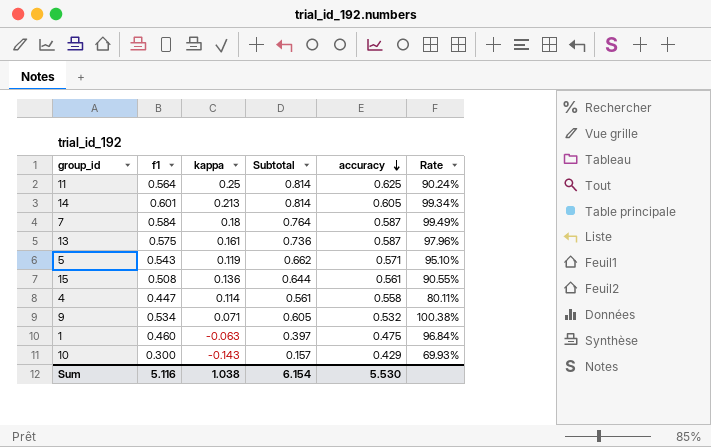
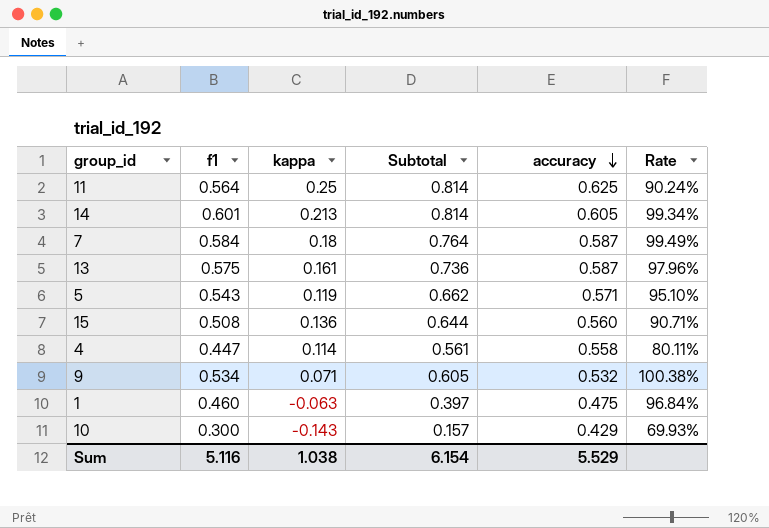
15 | accuracy: 0.561 -> 0.560
15 | Rate: 90.55% -> 90.71%
Sum | accuracy: 5.530 -> 5.529

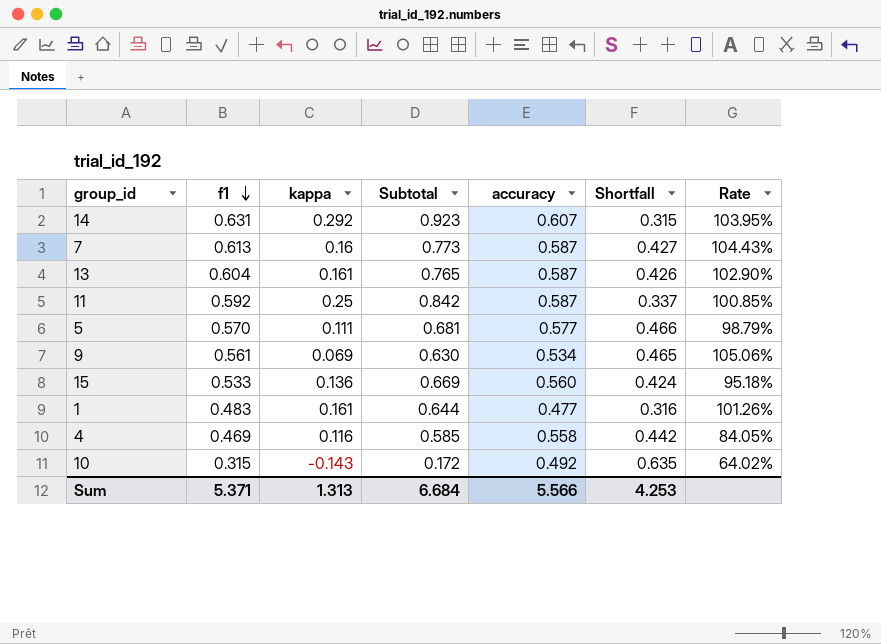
row order: accuracy descending -> f1 descending
column Shortfall | formula: none -> [accuracy] - [kappa]
14 | f1: 0.601 -> 0.631
14 | kappa: 0.213 -> 0.292
14 | Subtotal: 0.814 -> 0.923
14 | accuracy: 0.605 -> 0.607
14 | Rate: 99.34% -> 103.95%
7 | f1: 0.584 -> 0.613
7 | kappa: 0.18 -> 0.16
7 | Subtotal: 0.764 -> 0.773
7 | Rate: 99.49% -> 104.43%
13 | f1: 0.575 -> 0.604
13 | Subtotal: 0.736 -> 0.765
13 | Rate: 97.96% -> 102.90%
11 | f1: 0.564 -> 0.592
11 | Subtotal: 0.814 -> 0.842
11 | accuracy: 0.625 -> 0.587
11 | Rate: 90.24% -> 100.85%
5 | f1: 0.543 -> 0.570
5 | kappa: 0.119 -> 0.111
5 | Subtotal: 0.662 -> 0.681
5 | accuracy: 0.571 -> 0.577
5 | Rate: 95.10% -> 98.79%
9 | f1: 0.534 -> 0.561
9 | kappa: 0.071 -> 0.069
9 | Subtotal: 0.605 -> 0.630
9 | accuracy: 0.532 -> 0.534
9 | Rate: 100.38% -> 105.06%
15 | f1: 0.508 -> 0.533
15 | Subtotal: 0.644 -> 0.669
15 | Rate: 90.71% -> 95.18%
1 | f1: 0.460 -> 0.483
1 | kappa: -0.063 -> 0.161
1 | Subtotal: 0.397 -> 0.644
1 | accuracy: 0.475 -> 0.477
1 | Rate: 96.84% -> 101.26%
4 | f1: 0.447 -> 0.469
4 | kappa: 0.114 -> 0.116
4 | Subtotal: 0.561 -> 0.585
4 | Rate: 80.11% -> 84.05%
10 | f1: 0.300 -> 0.315
10 | Subtotal: 0.157 -> 0.172
10 | accuracy: 0.429 -> 0.492
10 | Rate: 69.93% -> 64.02%
Sum | f1: 5.116 -> 5.371
Sum | kappa: 1.038 -> 1.313
Sum | Subtotal: 6.154 -> 6.684
Sum | accuracy: 5.529 -> 5.566

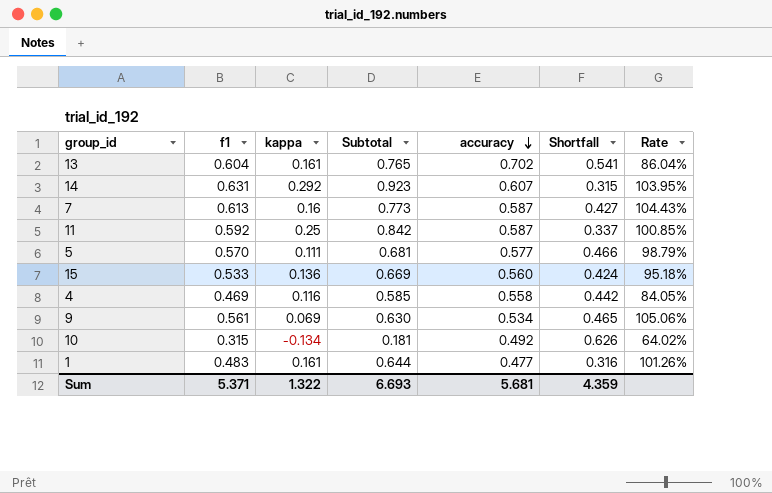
row order: f1 descending -> accuracy descending
13 | accuracy: 0.587 -> 0.702
13 | Shortfall: 0.426 -> 0.541
13 | Rate: 102.90% -> 86.04%
10 | kappa: -0.143 -> -0.134
10 | Subtotal: 0.172 -> 0.181
10 | Shortfall: 0.635 -> 0.626
Sum | kappa: 1.313 -> 1.322
Sum | Subtotal: 6.684 -> 6.693
Sum | accuracy: 5.566 -> 5.681
Sum | Shortfall: 4.253 -> 4.359

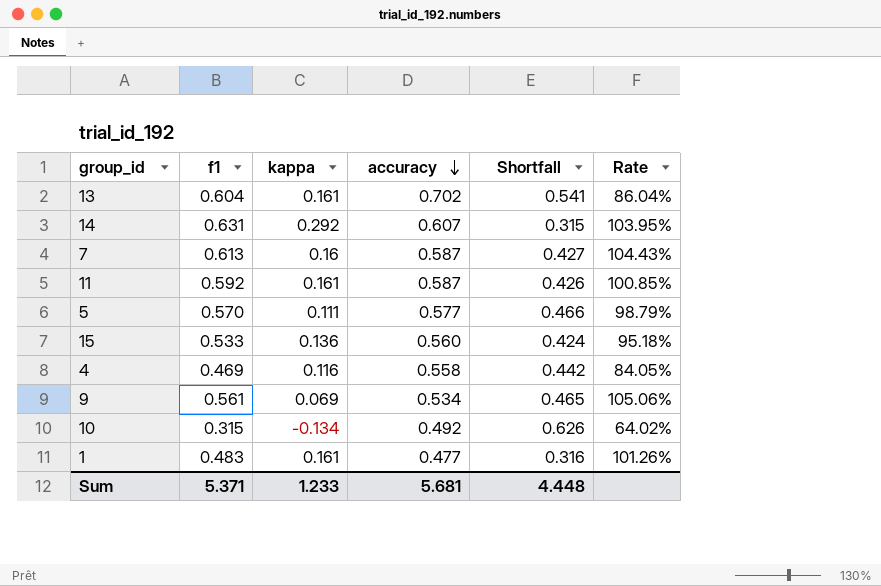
column Subtotal | formula: [f1] + [kappa] -> none
11 | kappa: 0.25 -> 0.161
11 | Shortfall: 0.337 -> 0.426
Sum | kappa: 1.322 -> 1.233
Sum | Shortfall: 4.359 -> 4.448

